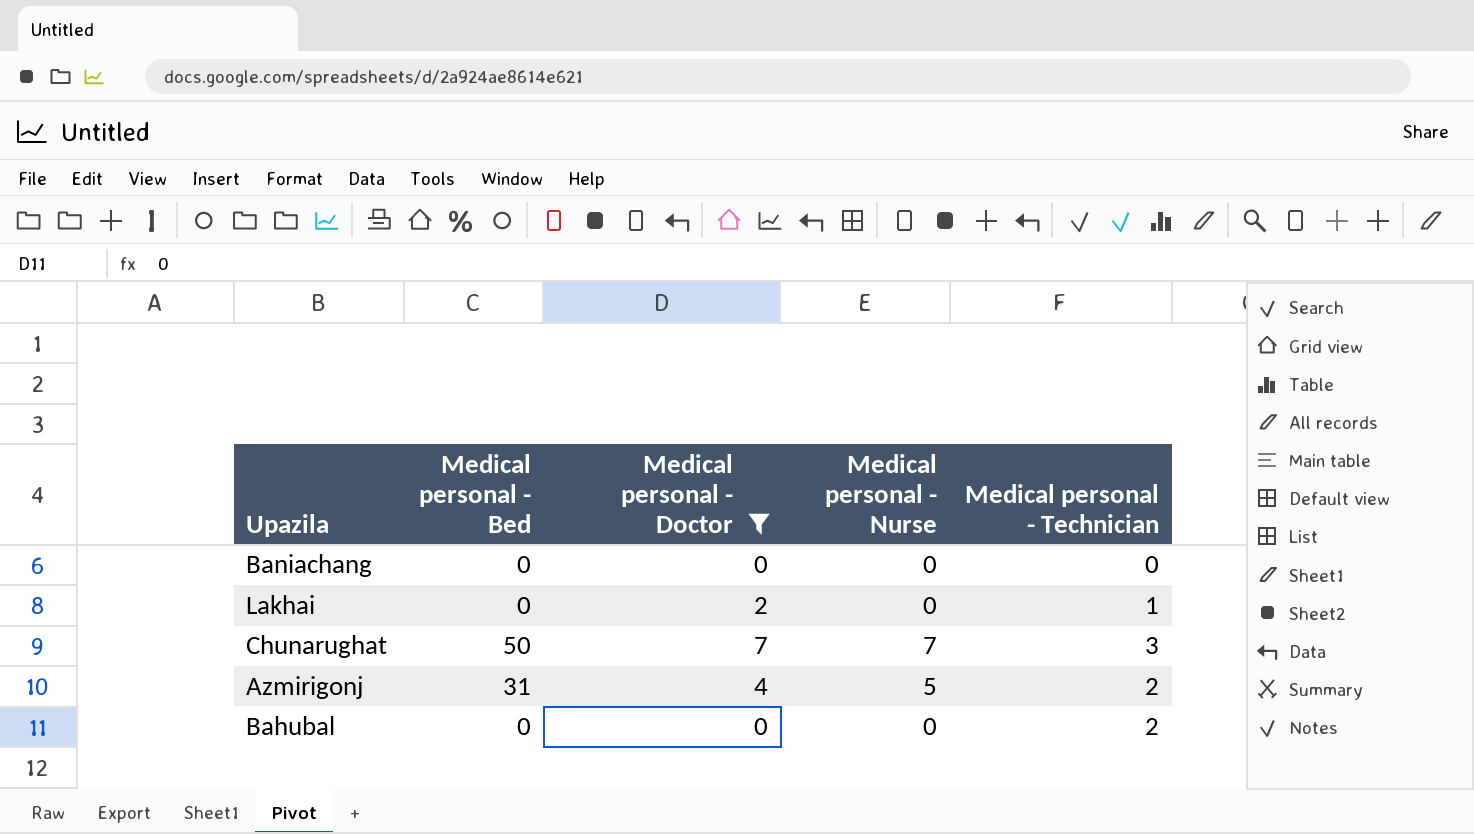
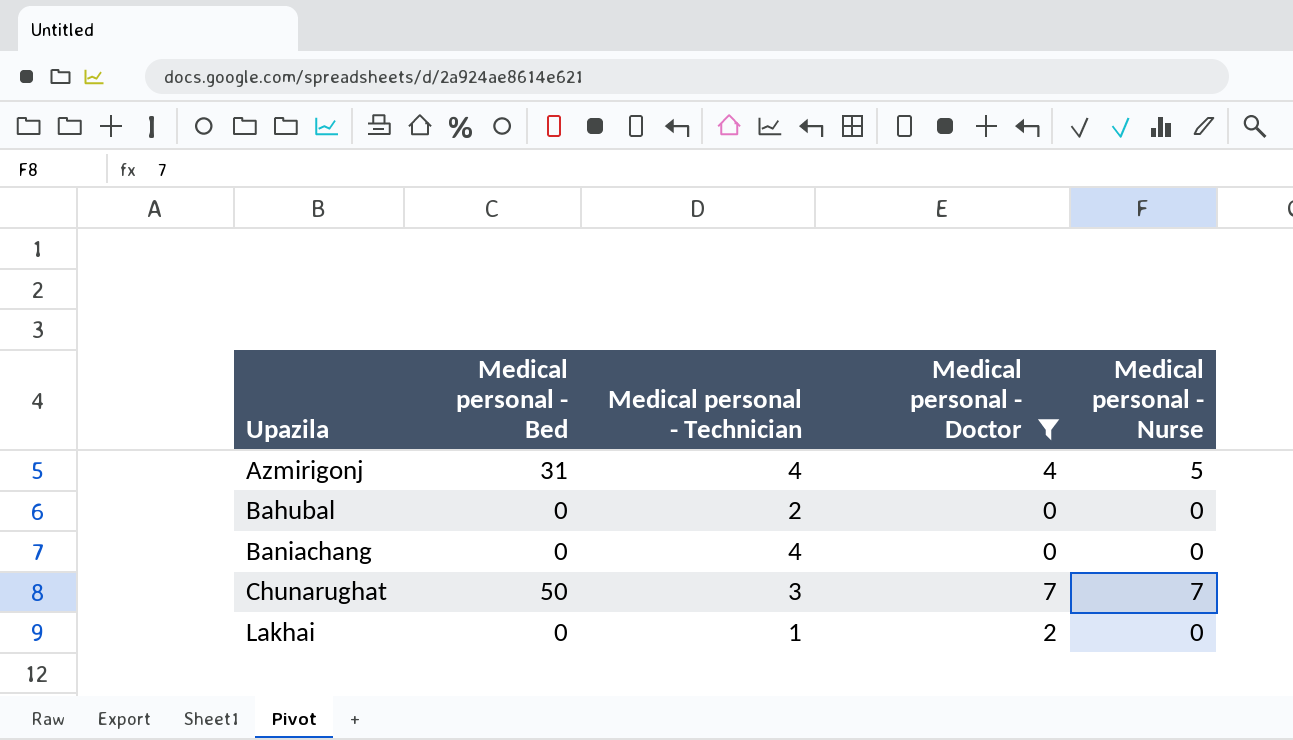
row order: none -> Upazila ascending
column Medical personal - Technician | position: 5 -> 3
Azmirigonj | Medical personal - Technician: 2 -> 4
Baniachang | Medical personal - Technician: 0 -> 4

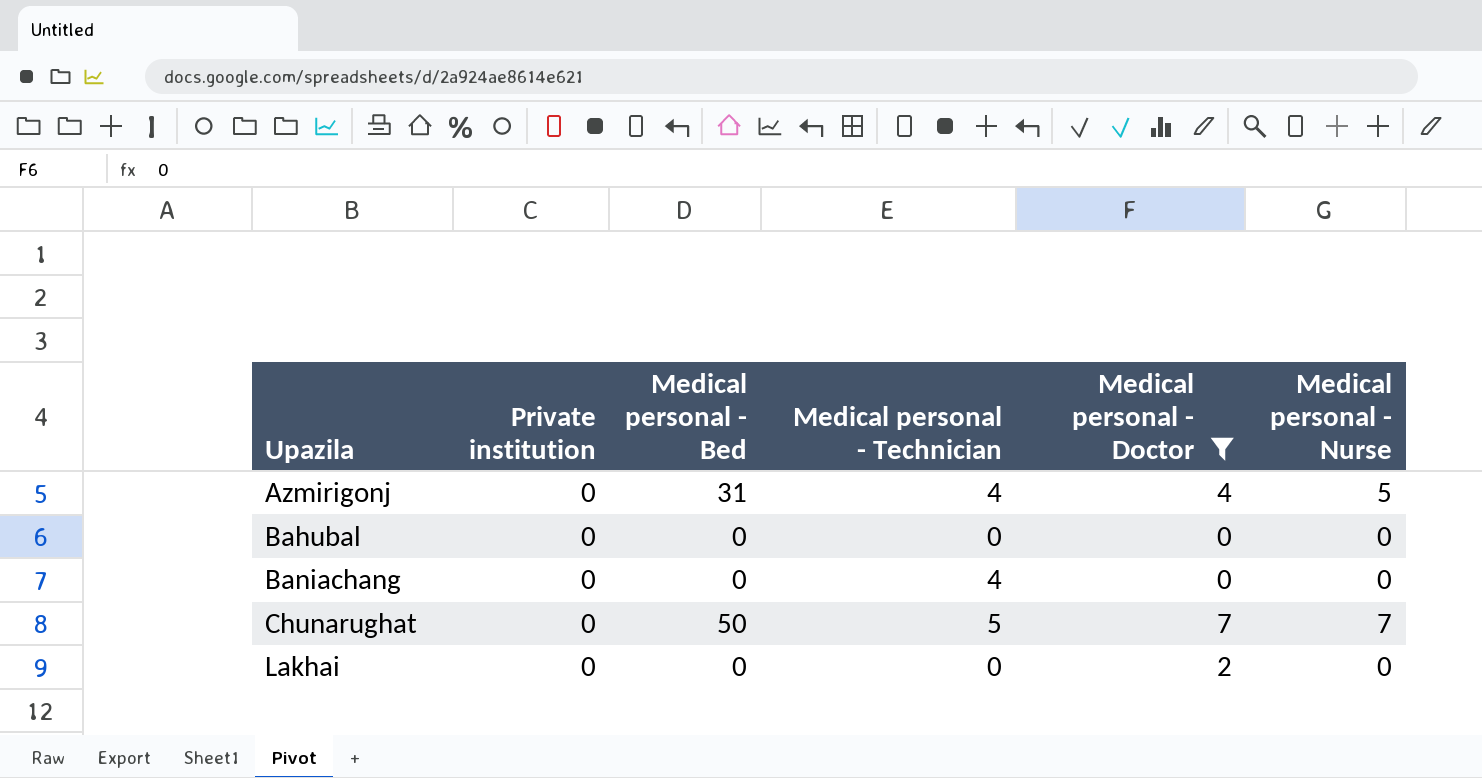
column Private institution | position: none -> 2
Bahubal | Medical personal - Technician: 2 -> 0
Chunarughat | Medical personal - Technician: 3 -> 5
Lakhai | Medical personal - Technician: 1 -> 0

